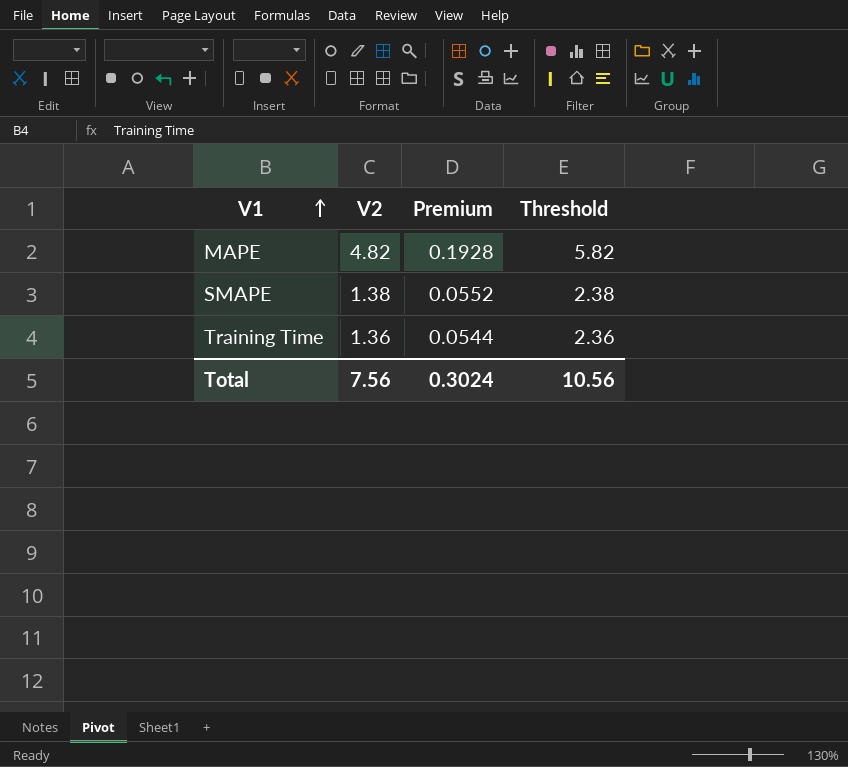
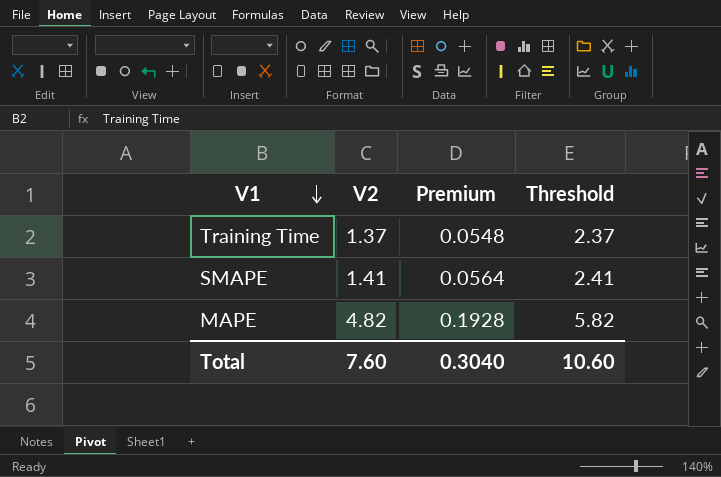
row order: V1 ascending -> V1 descending
Training Time | V2: 1.36 -> 1.37
Training Time | Premium: 0.0544 -> 0.0548
Training Time | Threshold: 2.36 -> 2.37
SMAPE | V2: 1.38 -> 1.41
SMAPE | Premium: 0.0552 -> 0.0564
SMAPE | Threshold: 2.38 -> 2.41
Total | V2: 7.56 -> 7.60
Total | Premium: 0.3024 -> 0.3040
Total | Threshold: 10.56 -> 10.60

